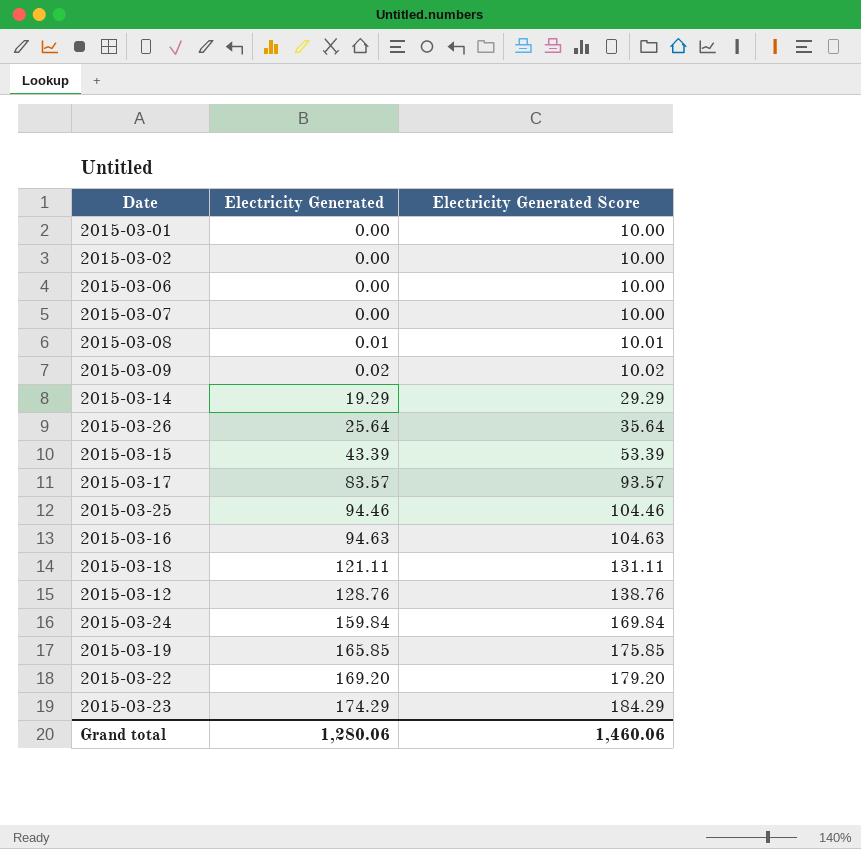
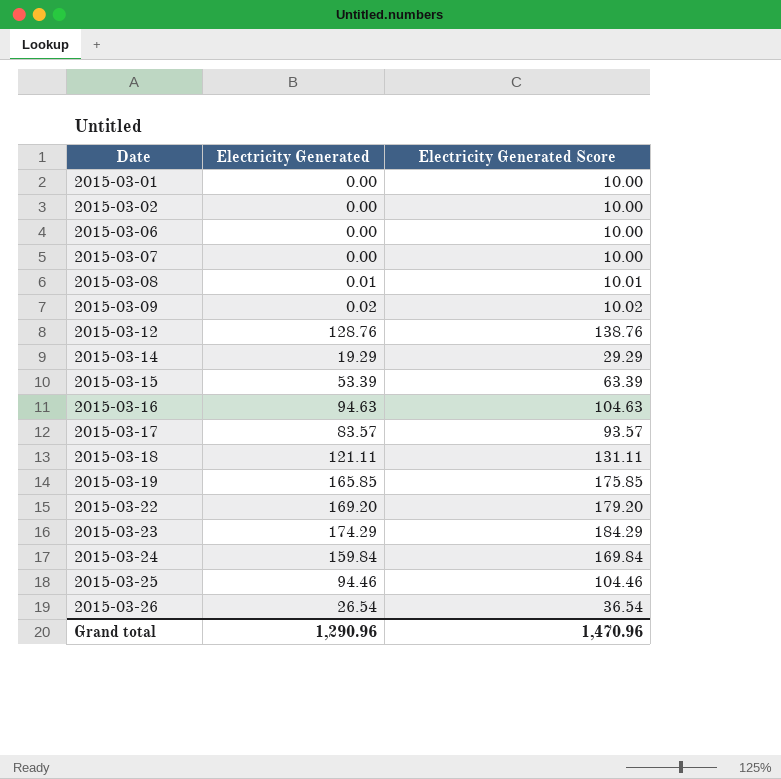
row order: Electricity Generated ascending -> Date ascending
2015-03-15 | Electricity Generated: 43.39 -> 53.39
2015-03-15 | Electricity Generated Score: 53.39 -> 63.39
2015-03-26 | Electricity Generated: 25.64 -> 26.54
2015-03-26 | Electricity Generated Score: 35.64 -> 36.54
Grand total | Electricity Generated: 1,280.06 -> 1,290.96
Grand total | Electricity Generated Score: 1,460.06 -> 1,470.96

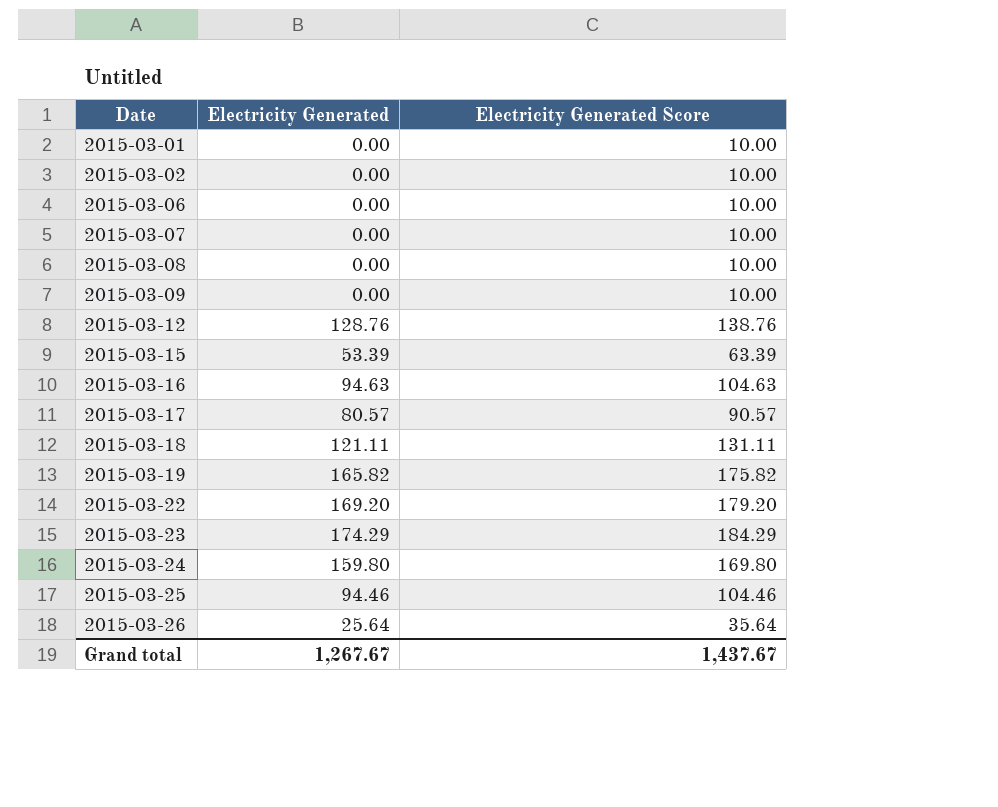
row 2015-03-14: 19.29 | 29.29 -> none
2015-03-08 | Electricity Generated: 0.01 -> 0.00
2015-03-08 | Electricity Generated Score: 10.01 -> 10.00
2015-03-09 | Electricity Generated: 0.02 -> 0.00
2015-03-09 | Electricity Generated Score: 10.02 -> 10.00
2015-03-17 | Electricity Generated: 83.57 -> 80.57
2015-03-17 | Electricity Generated Score: 93.57 -> 90.57
2015-03-19 | Electricity Generated: 165.85 -> 165.82
2015-03-19 | Electricity Generated Score: 175.85 -> 175.82
2015-03-24 | Electricity Generated: 159.84 -> 159.80
2015-03-24 | Electricity Generated Score: 169.84 -> 169.80
2015-03-26 | Electricity Generated: 26.54 -> 25.64
2015-03-26 | Electricity Generated Score: 36.54 -> 35.64
Grand total | Electricity Generated: 1,290.96 -> 1,267.67
Grand total | Electricity Generated Score: 1,470.96 -> 1,437.67

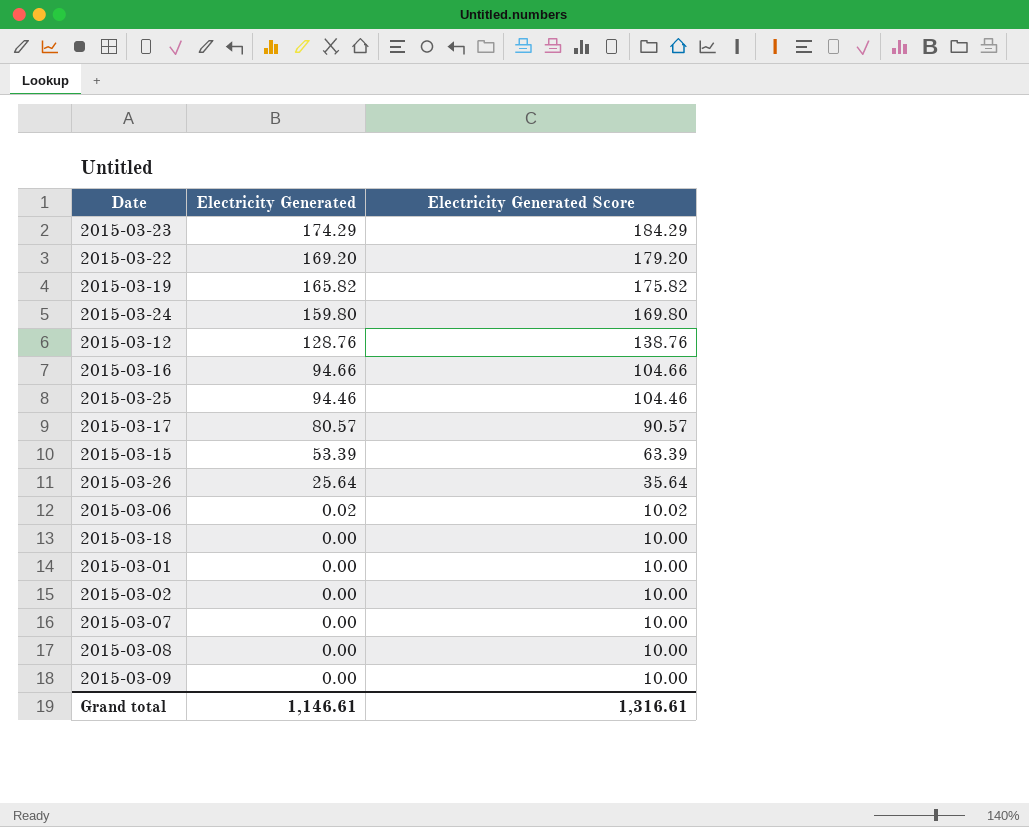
row order: Date ascending -> Electricity Generated descending
2015-03-16 | Electricity Generated: 94.63 -> 94.66
2015-03-16 | Electricity Generated Score: 104.63 -> 104.66
2015-03-06 | Electricity Generated: 0.00 -> 0.02
2015-03-06 | Electricity Generated Score: 10.00 -> 10.02
2015-03-18 | Electricity Generated: 121.11 -> 0.00
2015-03-18 | Electricity Generated Score: 131.11 -> 10.00
Grand total | Electricity Generated: 1,267.67 -> 1,146.61
Grand total | Electricity Generated Score: 1,437.67 -> 1,316.61

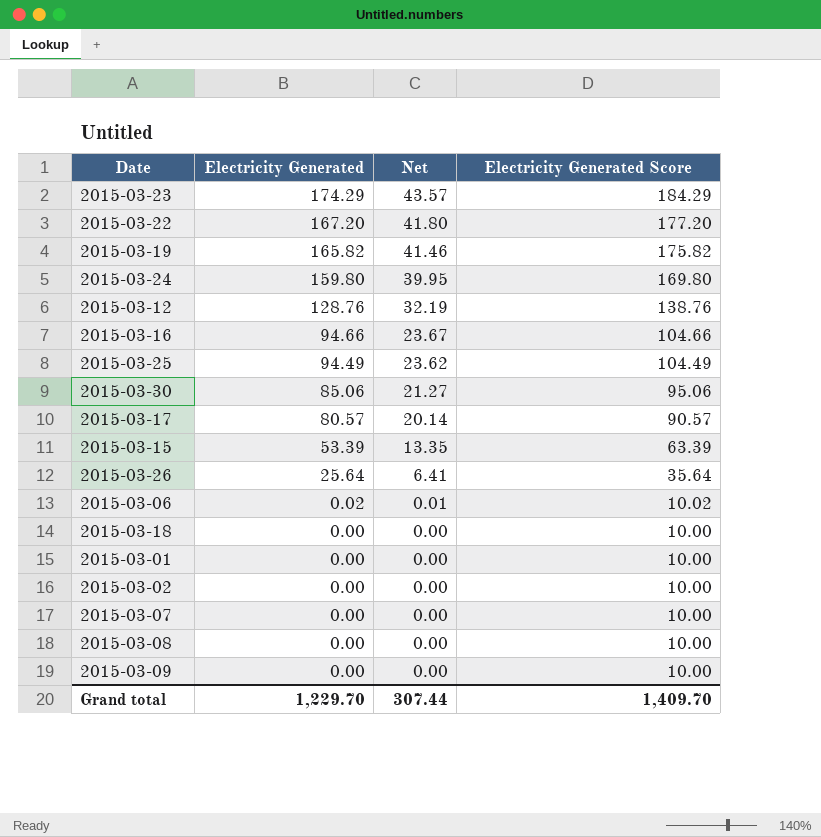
column Net | formula: none -> [Electricity Generated] * 0.25
2015-03-22 | Electricity Generated: 169.20 -> 167.20
2015-03-22 | Electricity Generated Score: 179.20 -> 177.20
2015-03-25 | Electricity Generated: 94.46 -> 94.49
2015-03-25 | Electricity Generated Score: 104.46 -> 104.49
row 2015-03-30: none -> 85.06 | 21.27 | 95.06
Grand total | Electricity Generated: 1,146.61 -> 1,229.70
Grand total | Electricity Generated Score: 1,316.61 -> 1,409.70

